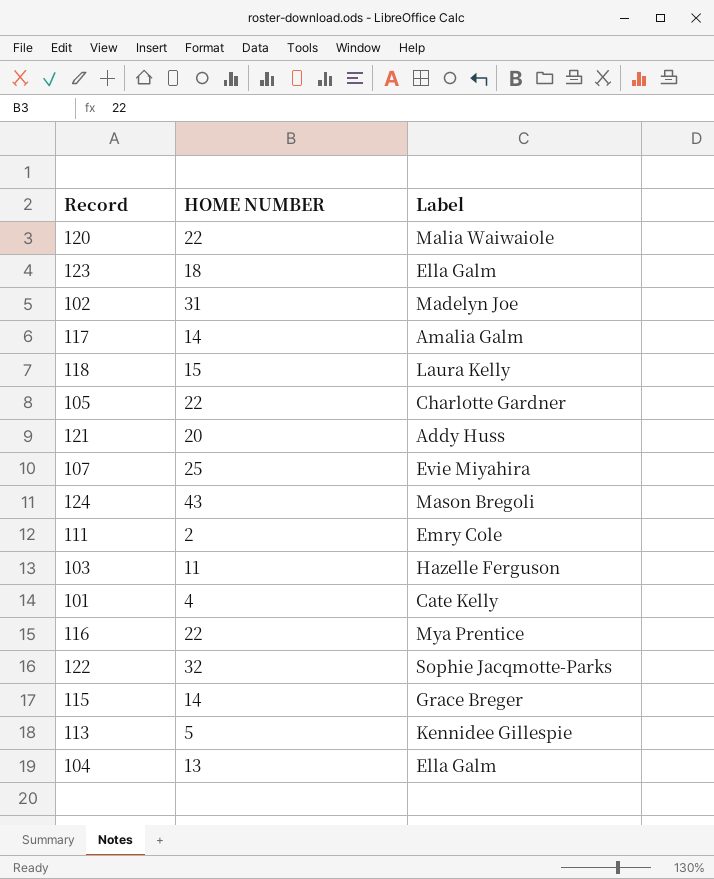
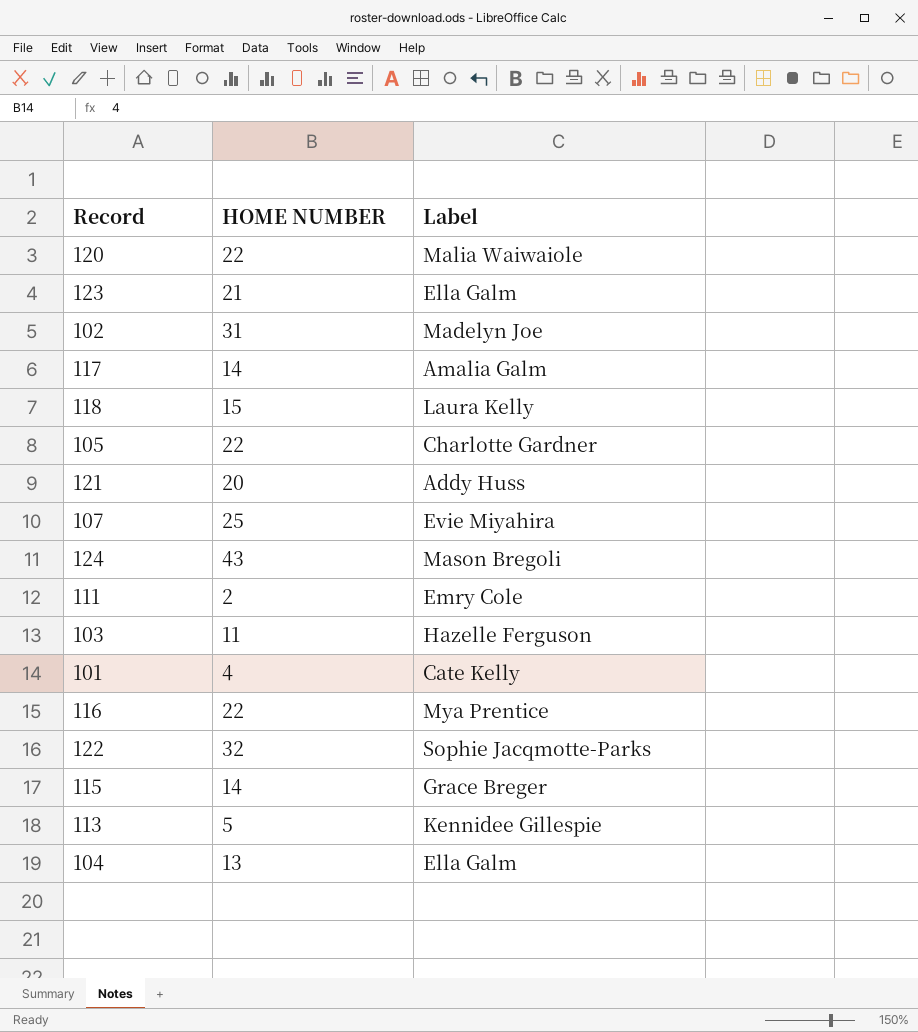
123 | HOME NUMBER: 18 -> 21

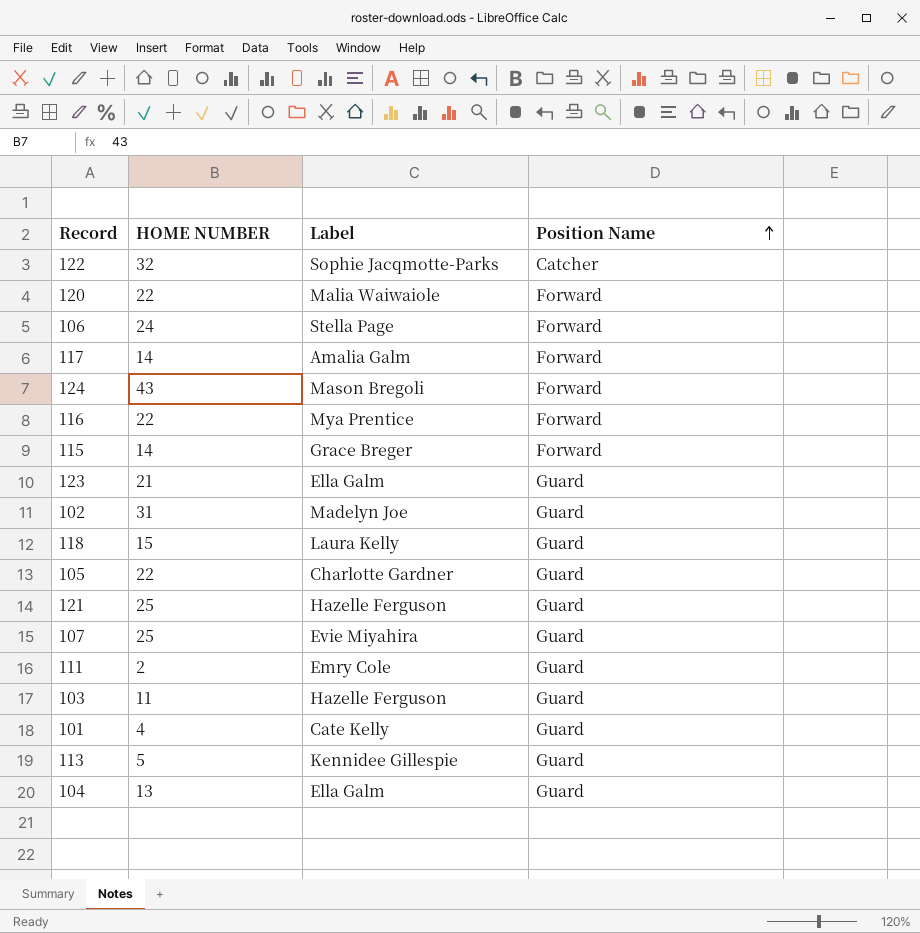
row order: none -> Position Name ascending
column Position Name | position: none -> 4
row 106: none -> 24 | Stella Page | Forward
121 | HOME NUMBER: 20 -> 25
121 | Label: Addy Huss -> Hazelle Ferguson

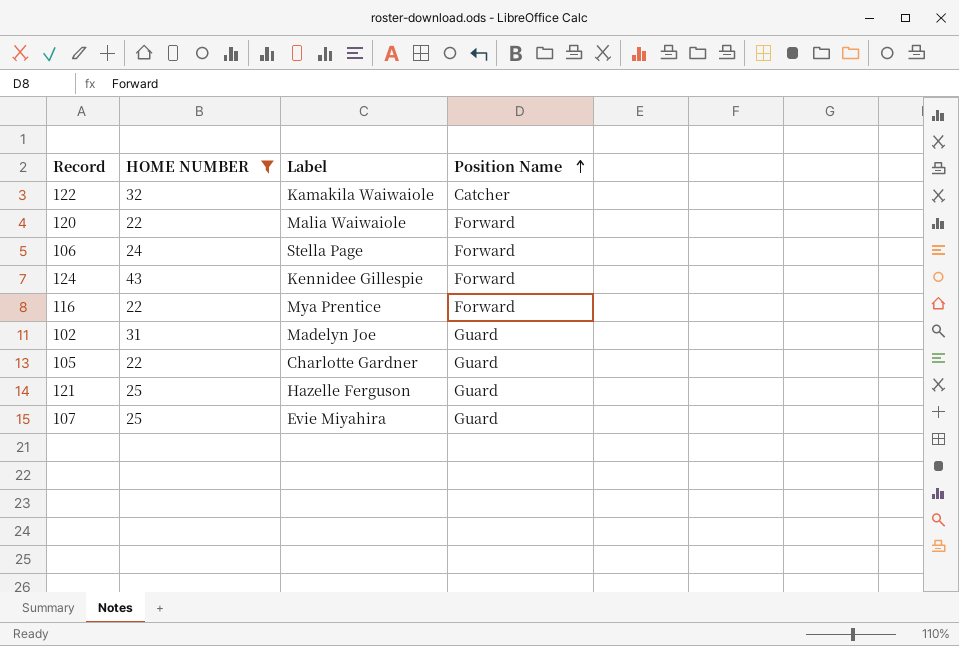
filter: none -> HOME NUMBER >= 22
122 | Label: Sophie Jacqmotte-Parks -> Kamakila Waiwaiole
124 | Label: Mason Bregoli -> Kennidee Gillespie

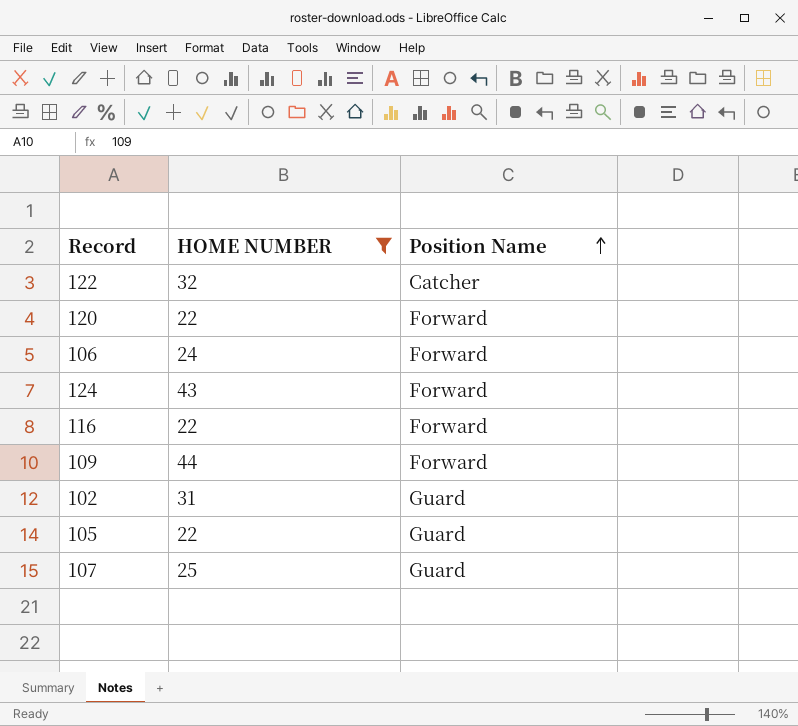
column Label | position: 3 -> none
row 121: 25 | Hazelle Ferguson | Guard -> none
row 109: none -> 44 | Forward

